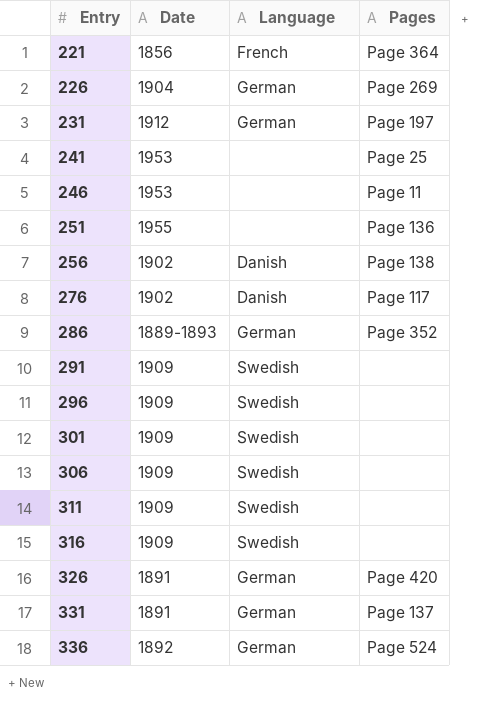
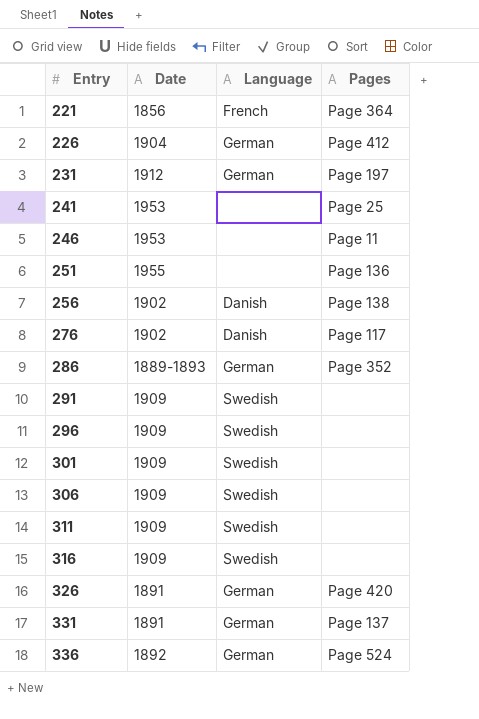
226 | Pages: Page 269 -> Page 412

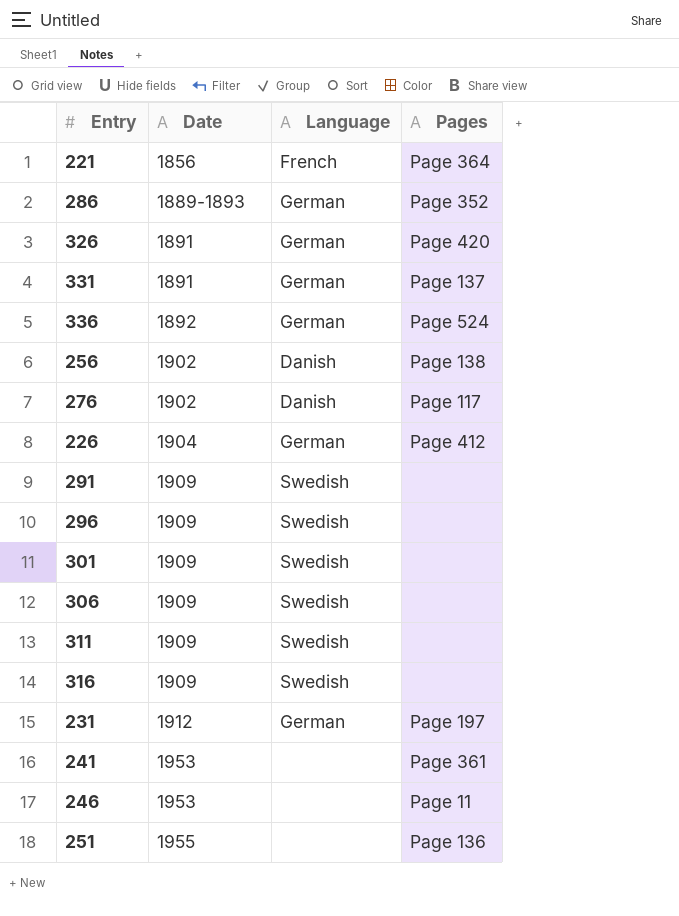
row order: Entry ascending -> Date ascending
241 | Pages: Page 25 -> Page 361

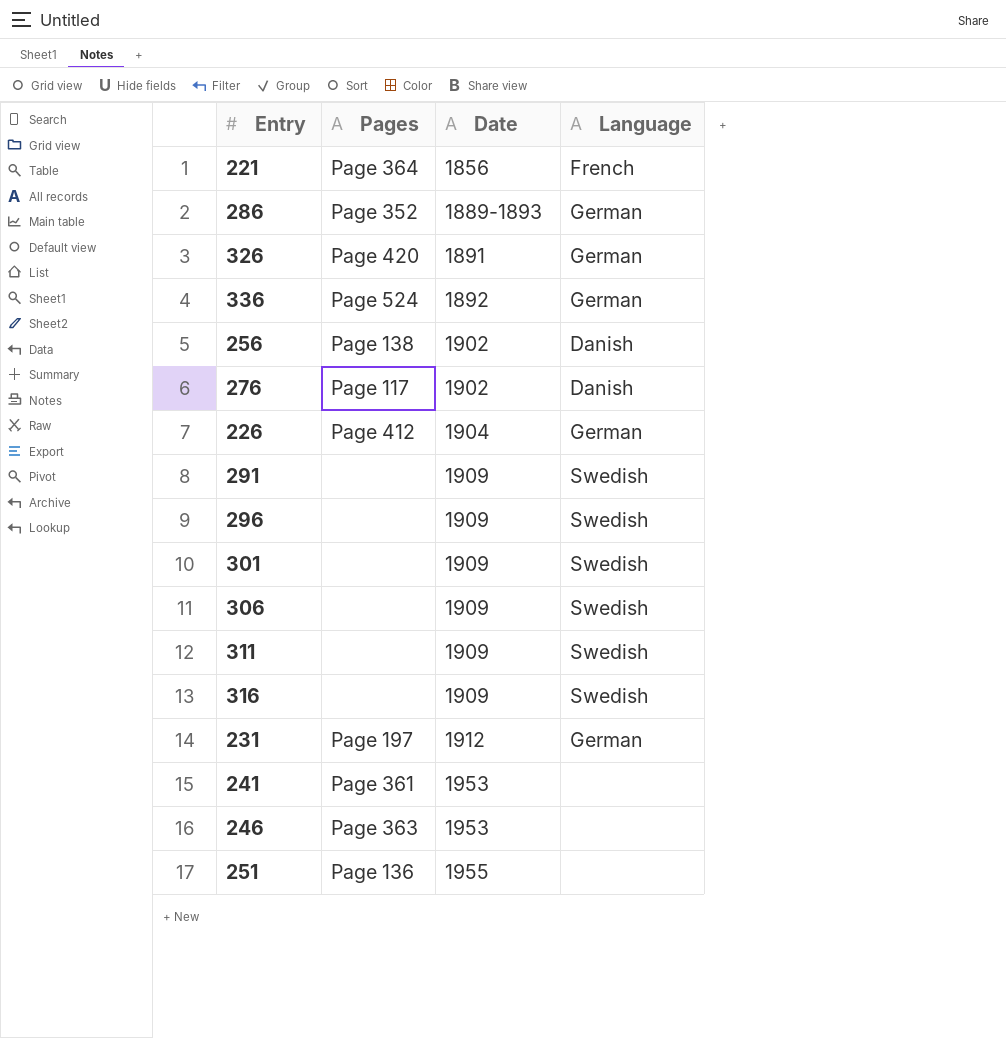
column Pages | position: 4 -> 2
row 331: 1891 | German | Page 137 -> none
246 | Pages: Page 11 -> Page 363

